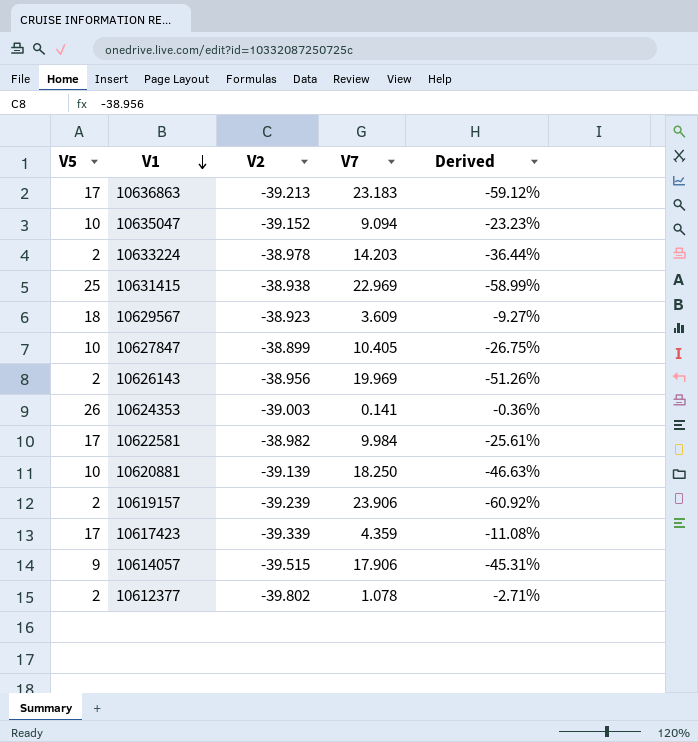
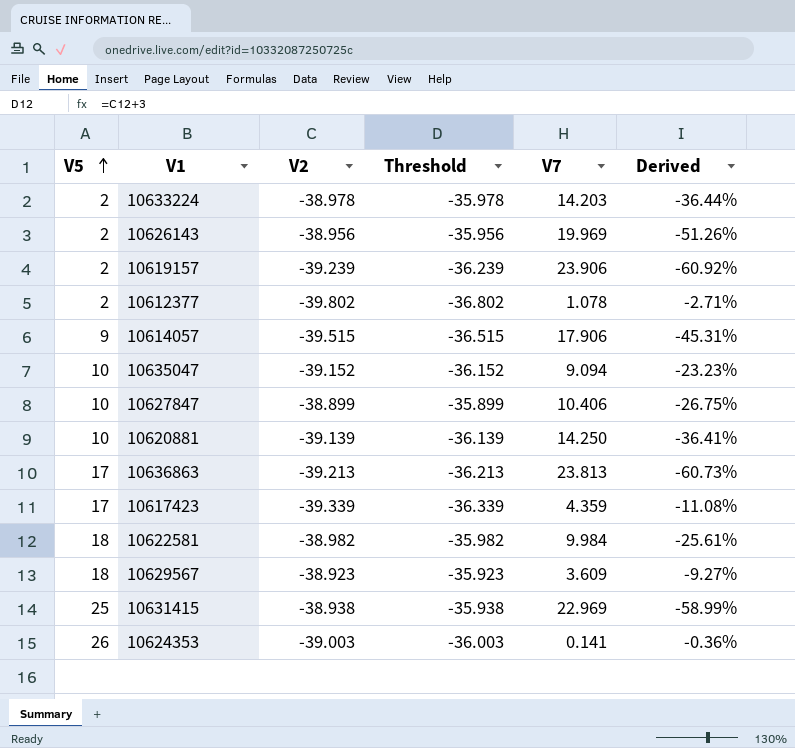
row order: V1 descending -> V5 ascending
column Threshold | formula: none -> [V2] + 3
10627847 | V7: 10.405 -> 10.406
10620881 | V7: 18.250 -> 14.250
10620881 | Derived: -46.63% -> -36.41%
10636863 | V7: 23.183 -> 23.813
10636863 | Derived: -59.12% -> -60.73%
10622581 | V5: 17 -> 18

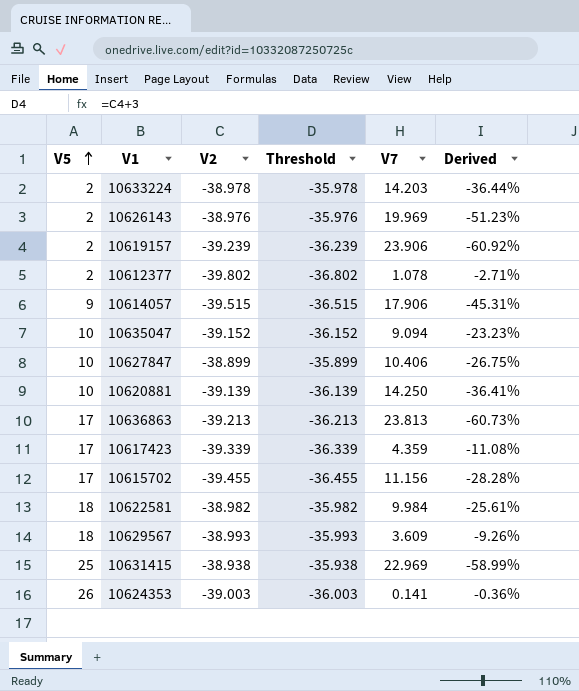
10626143 | V2: -38.956 -> -38.976
10626143 | Threshold: -35.956 -> -35.976
10626143 | Derived: -51.26% -> -51.23%
row 10615702: none -> 17 | -39.455 | -36.455 | 11.156 | -28.28%
10629567 | V2: -38.923 -> -38.993
10629567 | Threshold: -35.923 -> -35.993
10629567 | Derived: -9.27% -> -9.26%

